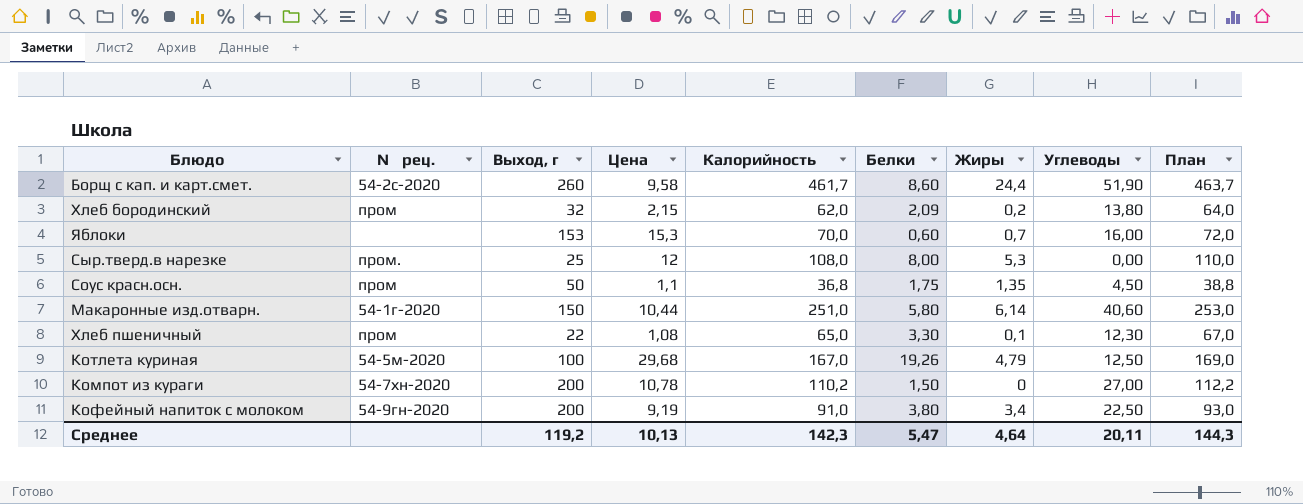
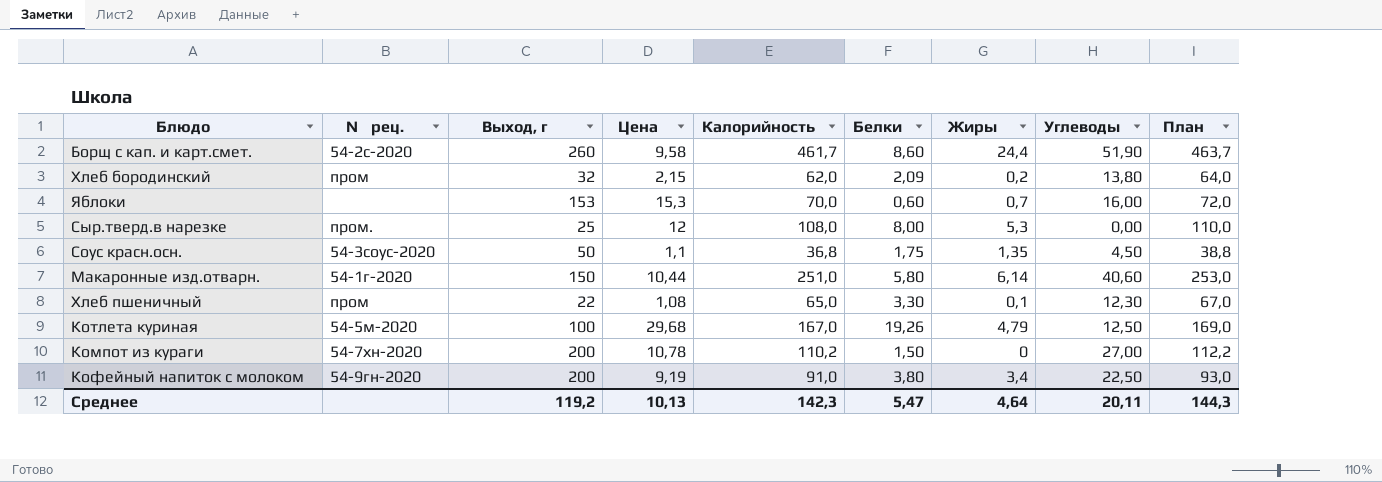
Соус красн.осн. | № рец.: пром -> 54-3соус-2020

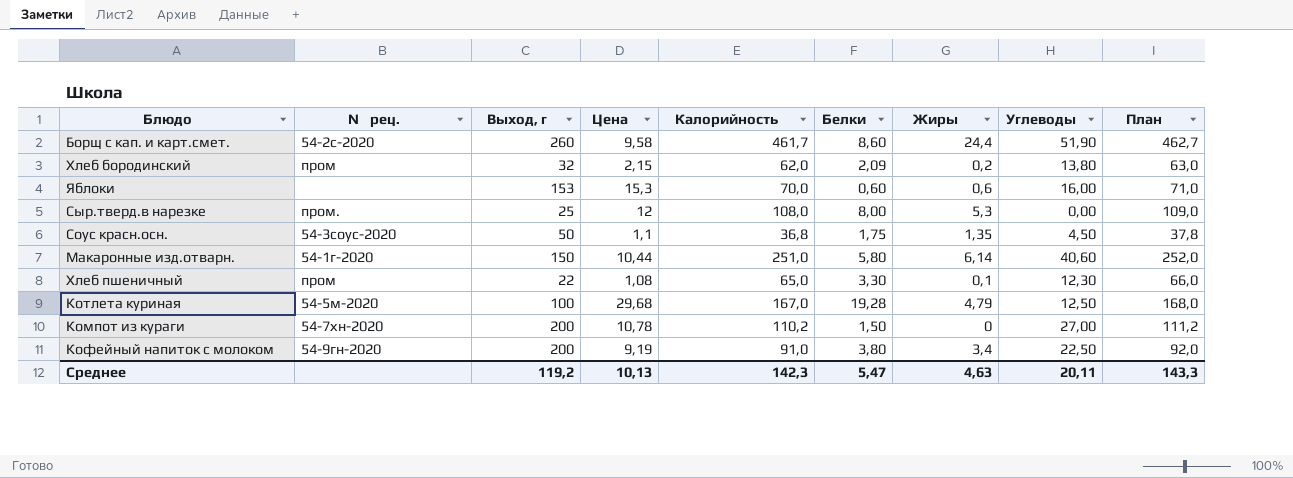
column План | formula: [Калорийность] + 2 -> [Калорийность] + 1
Яблоки | Жиры: 0,7 -> 0,6
Котлета куриная | Белки: 19,26 -> 19,28
Среднее | Жиры: 4,64 -> 4,63
Среднее | План: 144,3 -> 143,3

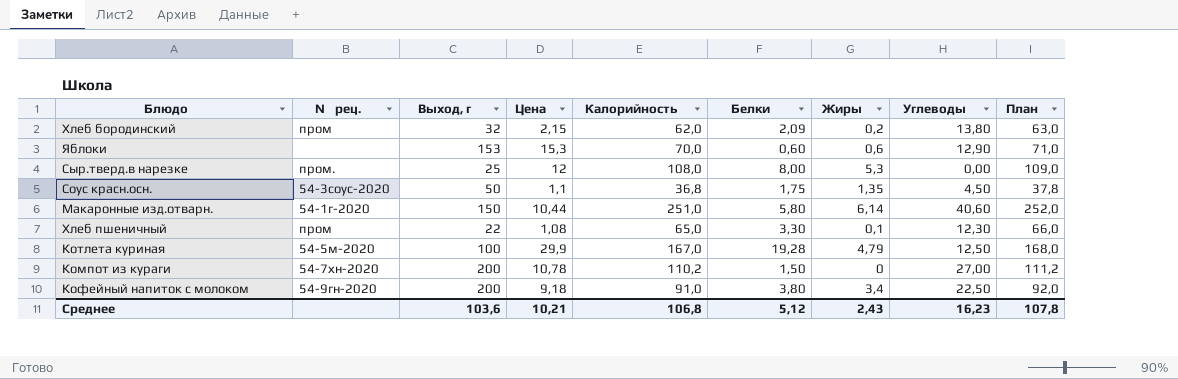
row Борщ с кап. и карт.смет.: 54-2с-2020 | 260 | 9,58 | 461,7 | 8,60 | 24,4 | 51,90 | 462,7 -> none
Яблоки | Углеводы: 16,00 -> 12,90
Котлета куриная | Цена: 29,68 -> 29,9
Кофейный напиток с молоком | Цена: 9,19 -> 9,18
Среднее | Выход, г: 119,2 -> 103,6
Среднее | Цена: 10,13 -> 10,21
Среднее | Калорийность: 142,3 -> 106,8
Среднее | Белки: 5,47 -> 5,12
Среднее | Жиры: 4,63 -> 2,43
Среднее | Углеводы: 20,11 -> 16,23
Среднее | План: 143,3 -> 107,8

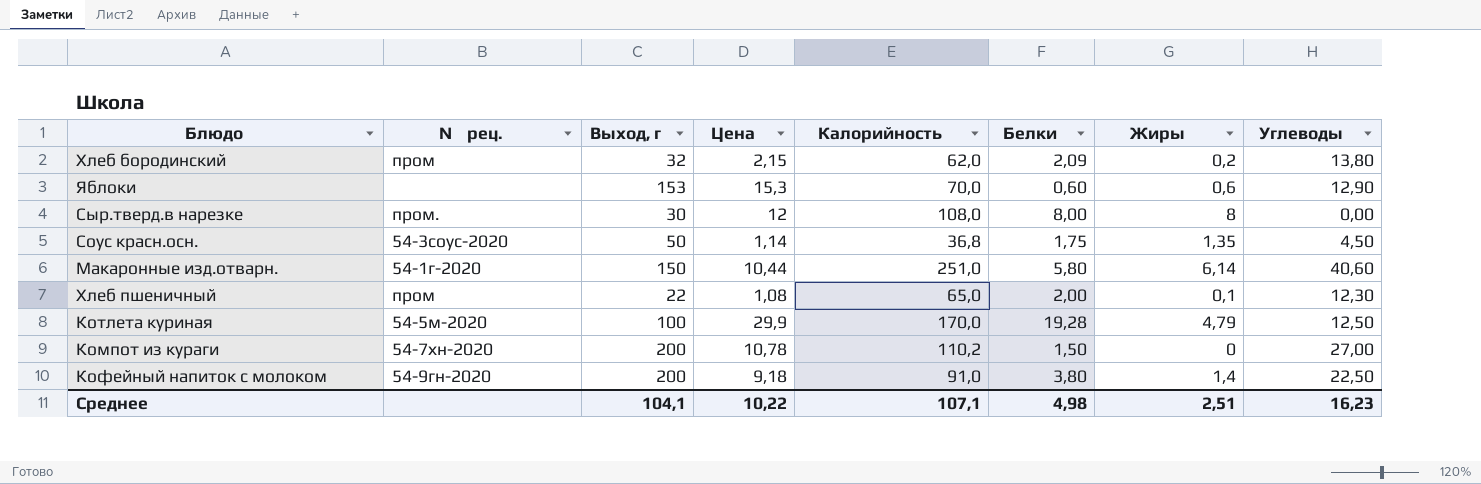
column План | formula: [Калорийность] + 1 -> none
Сыр.тверд.в нарезке | Выход, г: 25 -> 30
Сыр.тверд.в нарезке | Жиры: 5,3 -> 8
Соус красн.осн. | Цена: 1,1 -> 1,14
Хлеб пшеничный | Белки: 3,30 -> 2,00
Котлета куриная | Калорийность: 167,0 -> 170,0
Кофейный напиток с молоком | Жиры: 3,4 -> 1,4
Среднее | Выход, г: 103,6 -> 104,1
Среднее | Цена: 10,21 -> 10,22
Среднее | Калорийность: 106,8 -> 107,1
Среднее | Белки: 5,12 -> 4,98
Среднее | Жиры: 2,43 -> 2,51

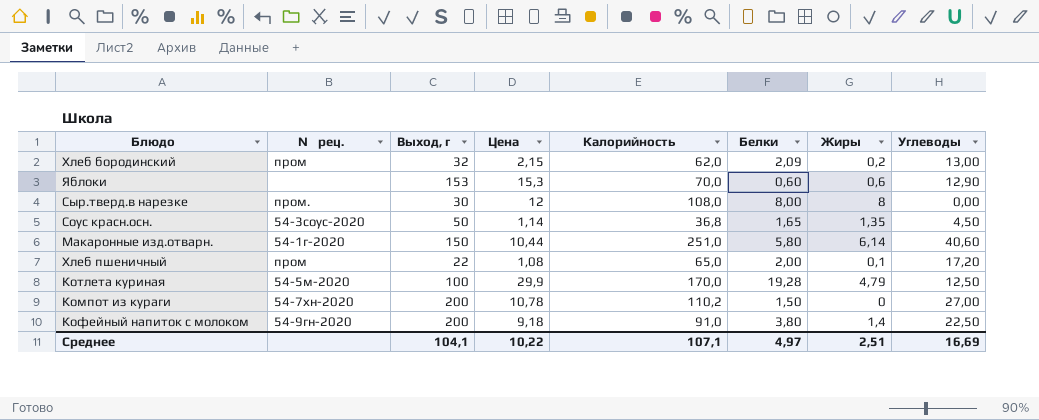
Хлеб бородинский | Углеводы: 13,80 -> 13,00
Соус красн.осн. | Белки: 1,75 -> 1,65
Хлеб пшеничный | Углеводы: 12,30 -> 17,20
Среднее | Белки: 4,98 -> 4,97
Среднее | Углеводы: 16,23 -> 16,69

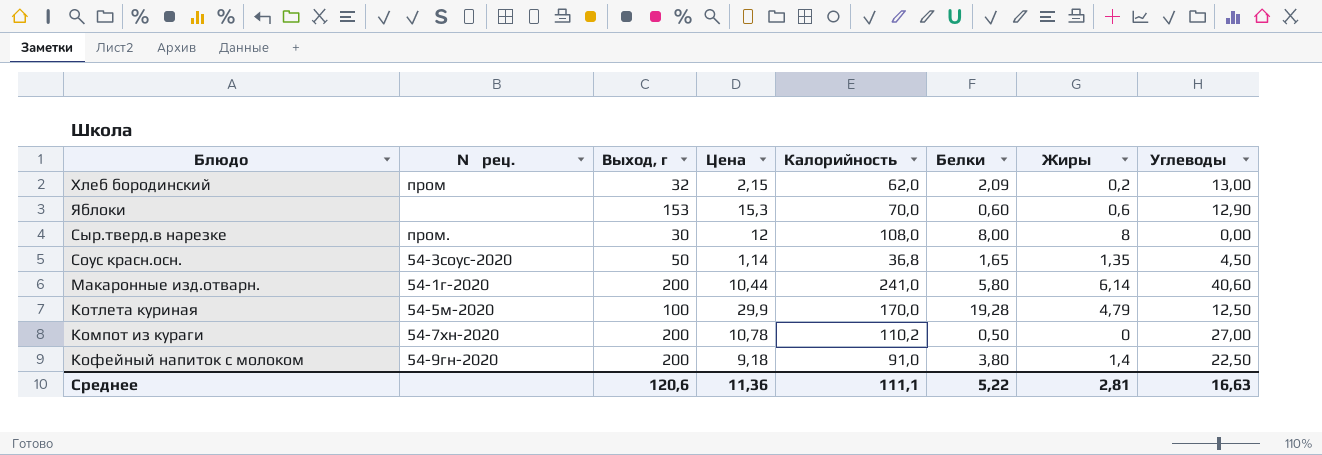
row Хлеб пшеничный: пром | 22 | 1,08 | 65,0 | 2,00 | 0,1 | 17,20 -> none
Макаронные изд.отварн. | Выход, г: 150 -> 200
Макаронные изд.отварн. | Калорийность: 251,0 -> 241,0
Компот из кураги | Белки: 1,50 -> 0,50
Среднее | Выход, г: 104,1 -> 120,6
Среднее | Цена: 10,22 -> 11,36
Среднее | Калорийность: 107,1 -> 111,1
Среднее | Белки: 4,97 -> 5,22
Среднее | Жиры: 2,51 -> 2,81
Среднее | Углеводы: 16,69 -> 16,63

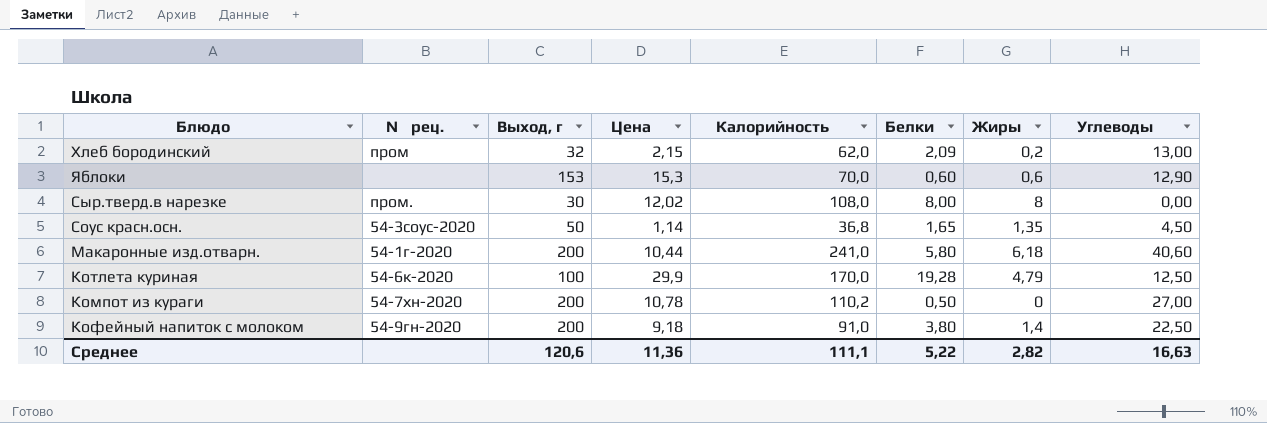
Сыр.тверд.в нарезке | Цена: 12 -> 12,02
Макаронные изд.отварн. | Жиры: 6,14 -> 6,18
Котлета куриная | № рец.: 54-5м-2020 -> 54-6к-2020
Среднее | Жиры: 2,81 -> 2,82

